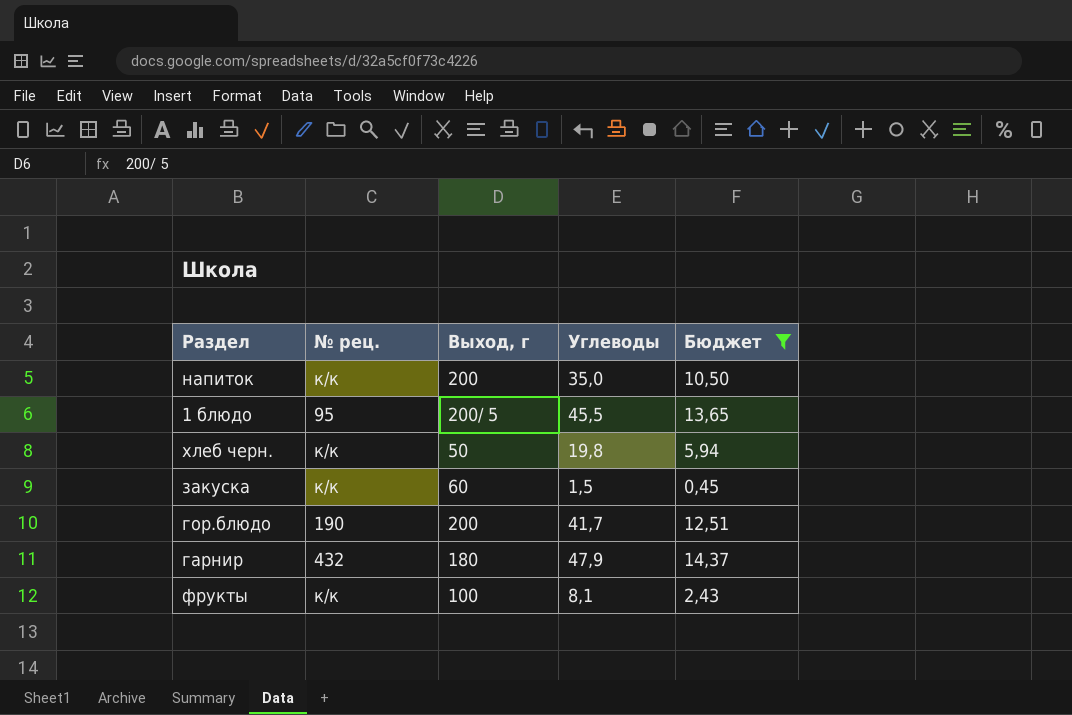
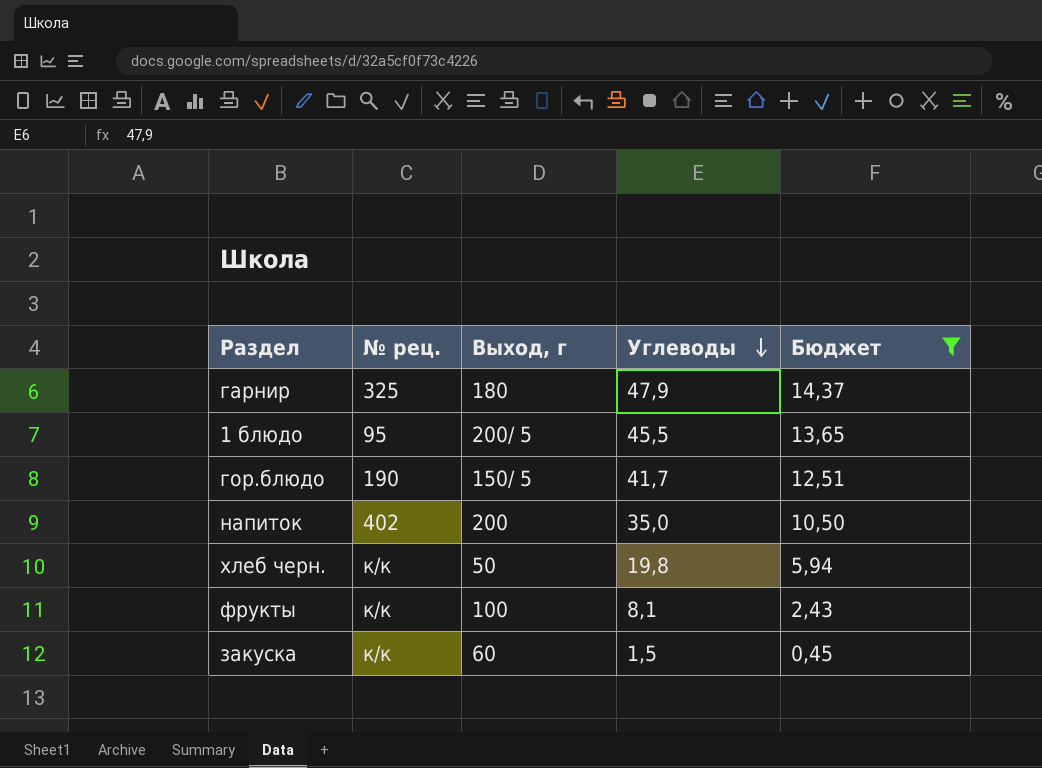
row order: none -> Углеводы descending
гарнир | № рец.: 432 -> 325
гор.блюдо | Выход, г: 200 -> 150/ 5
напиток | № рец.: к/к -> 402

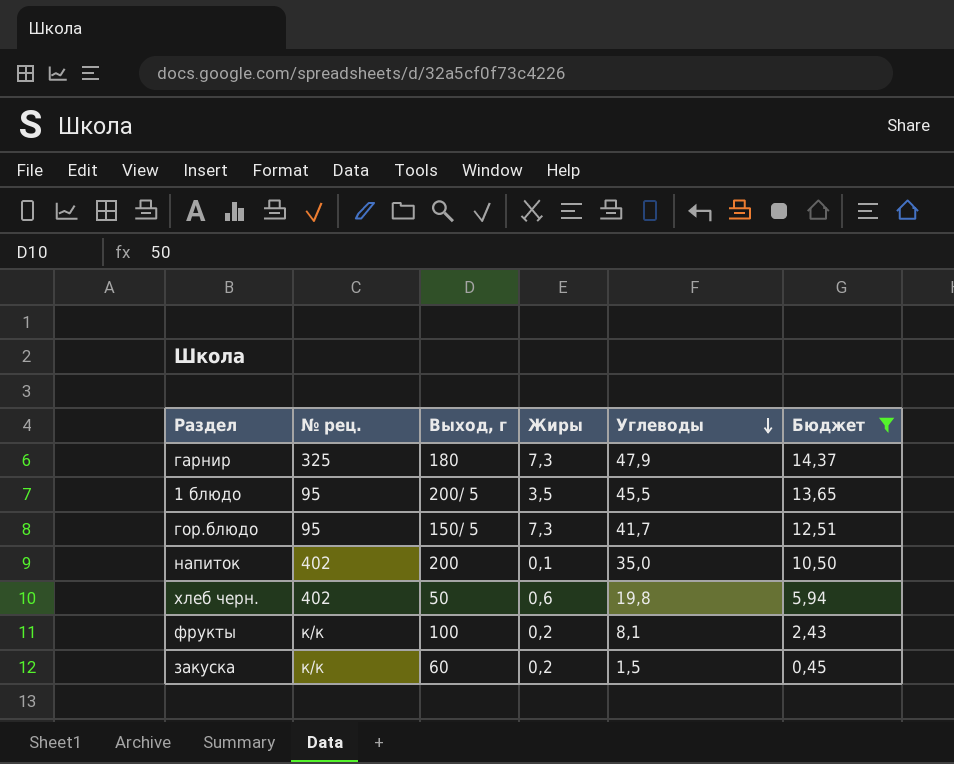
column Жиры | position: none -> 4
гор.блюдо | № рец.: 190 -> 95
хлеб черн. | № рец.: к/к -> 402

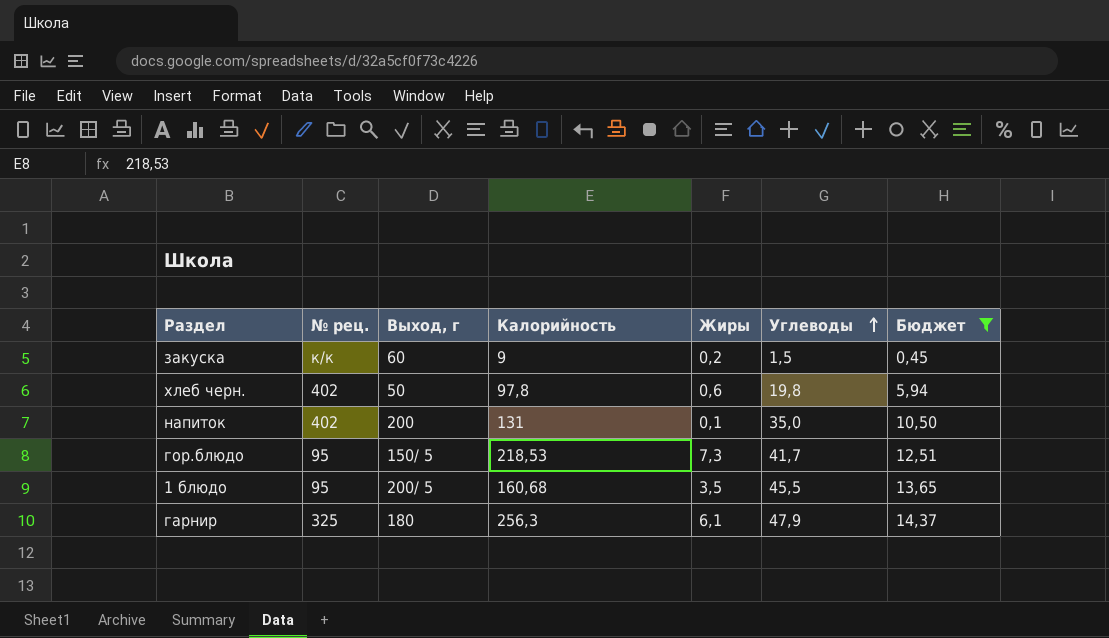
row order: Углеводы descending -> Углеводы ascending
column Калорийность | position: none -> 4
row фрукты: к/к | 100 | 0,2 | 8,1 | 2,43 -> none
гарнир | Жиры: 7,3 -> 6,1

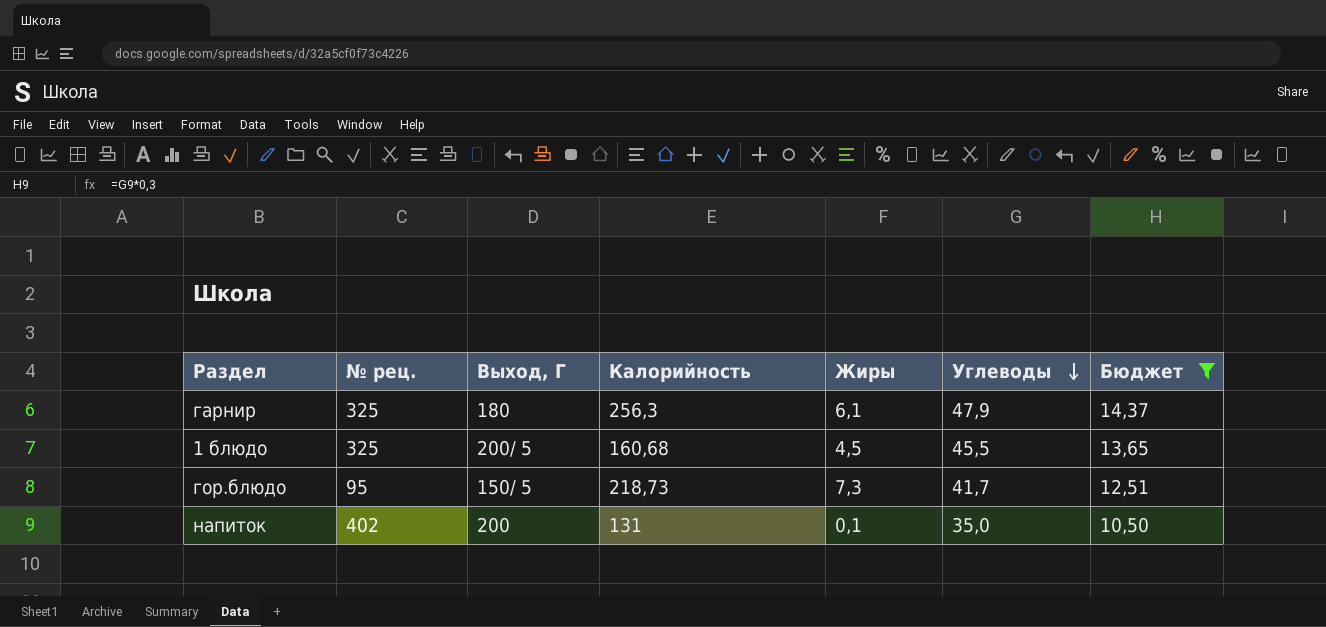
row order: Углеводы ascending -> Углеводы descending
column name: Выход, г -> Выход, Г
row закуска: к/к | 60 | 9 | 0,2 | 1,5 | 0,45 -> none
row хлеб черн.: 402 | 50 | 97,8 | 0,6 | 19,8 | 5,94 -> none
1 блюдо | № рец.: 95 -> 325
1 блюдо | Жиры: 3,5 -> 4,5
гор.блюдо | Калорийность: 218,53 -> 218,73

